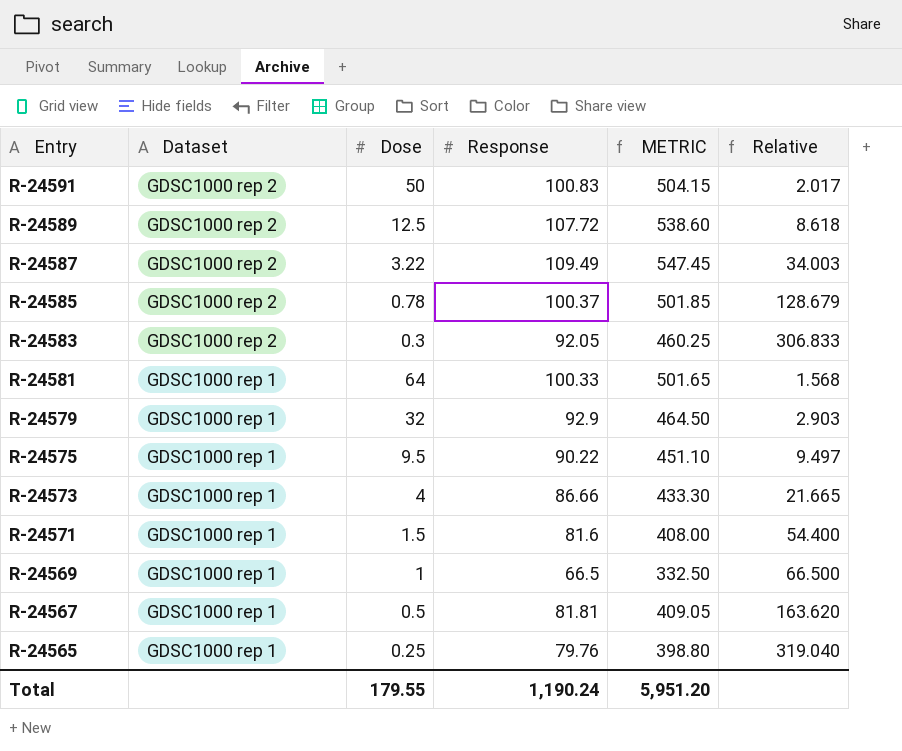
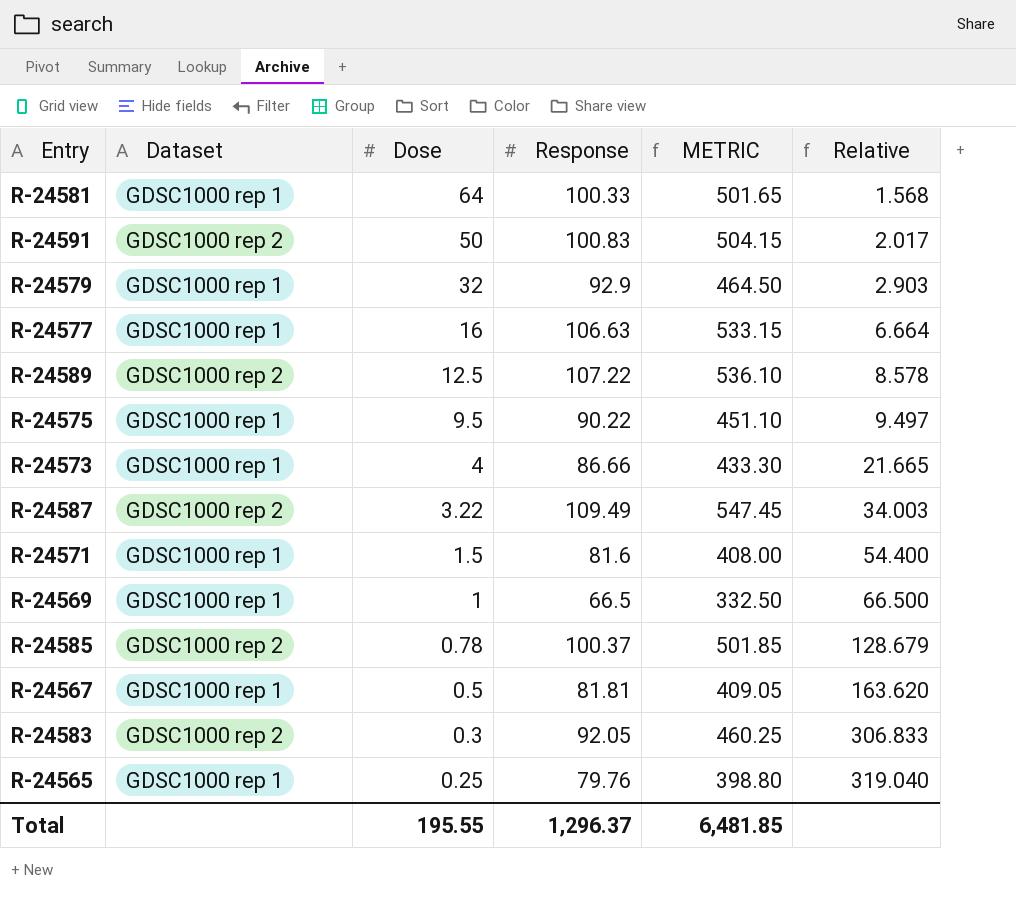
row order: Entry descending -> Dose descending
row R-24577: none -> GDSC1000 rep 1 | 16 | 106.63 | 533.15 | 6.664
R-24589 | Response: 107.72 -> 107.22
R-24589 | METRIC: 538.60 -> 536.10
R-24589 | Relative: 8.618 -> 8.578
Total | Dose: 179.55 -> 195.55
Total | Response: 1,190.24 -> 1,296.37
Total | METRIC: 5,951.20 -> 6,481.85

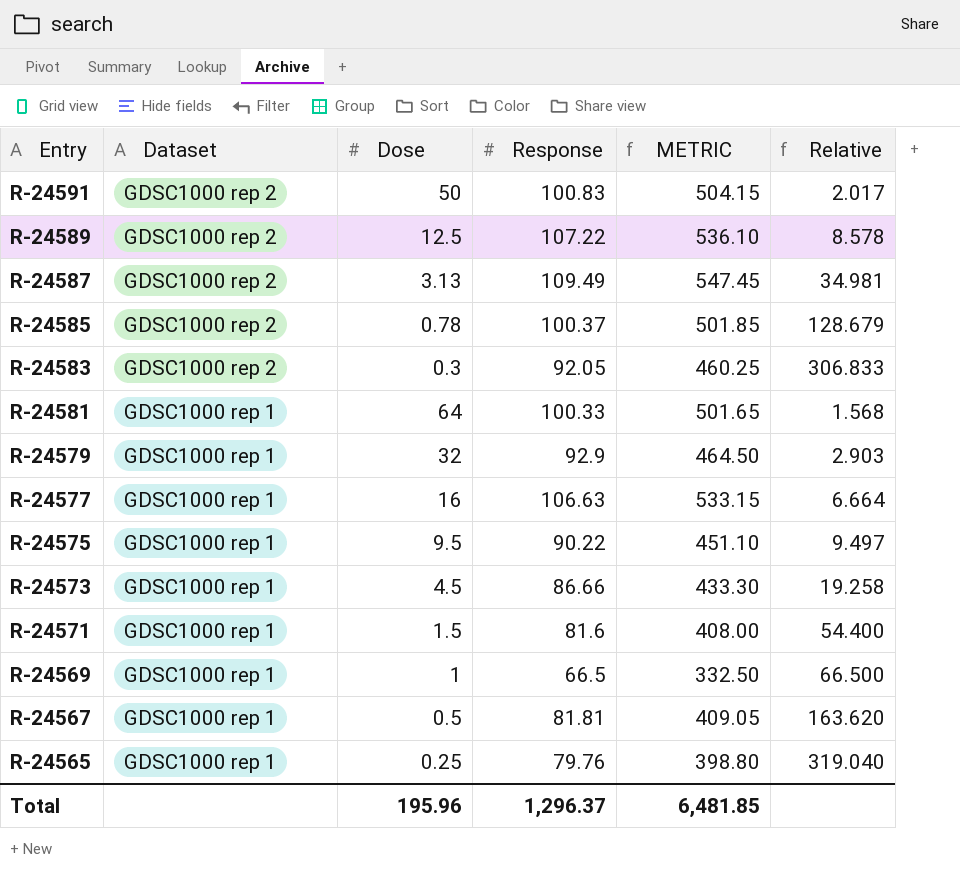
row order: Dose descending -> Entry descending
R-24587 | Dose: 3.22 -> 3.13
R-24587 | Relative: 34.003 -> 34.981
R-24573 | Dose: 4 -> 4.5
R-24573 | Relative: 21.665 -> 19.258
Total | Dose: 195.55 -> 195.96

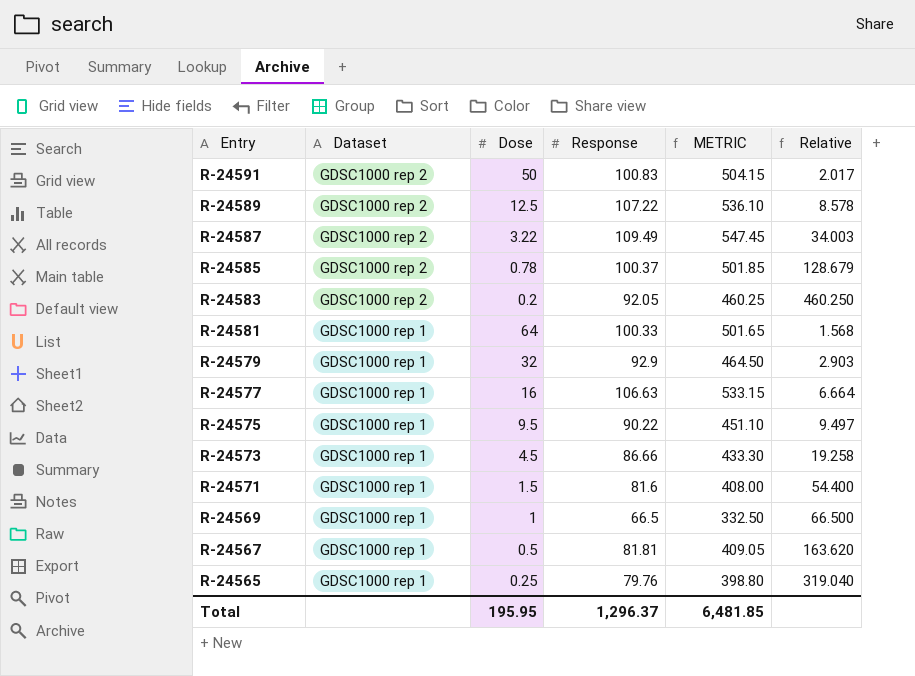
R-24587 | Dose: 3.13 -> 3.22
R-24587 | Relative: 34.981 -> 34.003
R-24583 | Dose: 0.3 -> 0.2
R-24583 | Relative: 306.833 -> 460.250
Total | Dose: 195.96 -> 195.95

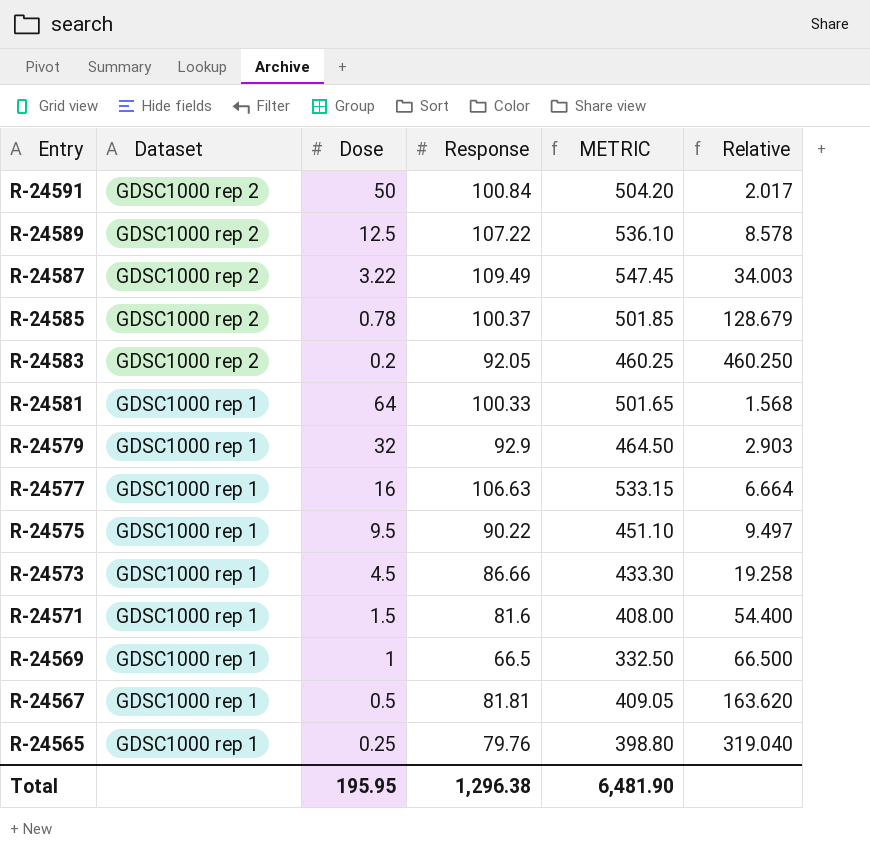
R-24591 | Response: 100.83 -> 100.84
R-24591 | METRIC: 504.15 -> 504.20
Total | Response: 1,296.37 -> 1,296.38
Total | METRIC: 6,481.85 -> 6,481.90

